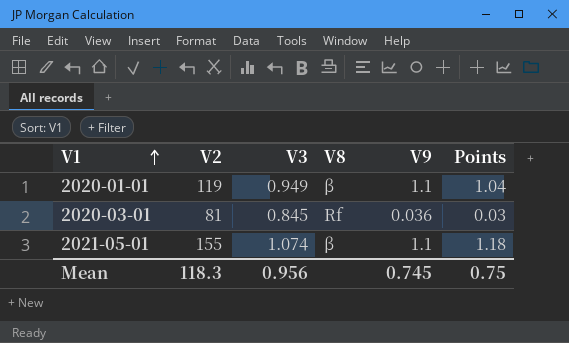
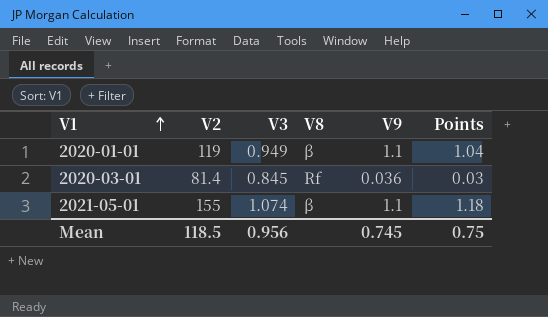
2020-03-01 | V2: 81 -> 81.4
Mean | V2: 118.3 -> 118.5

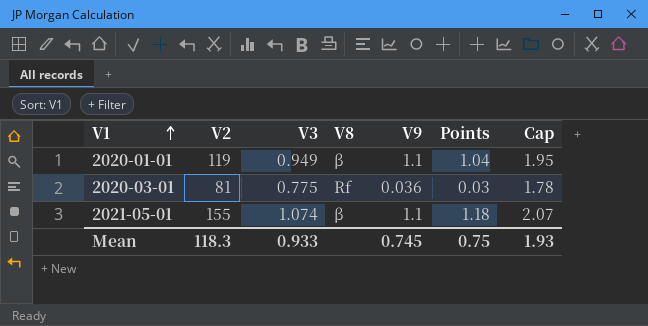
column Cap | formula: none -> [V3] + 1
2020-03-01 | V2: 81.4 -> 81
2020-03-01 | V3: 0.845 -> 0.775
Mean | V2: 118.5 -> 118.3
Mean | V3: 0.956 -> 0.933

